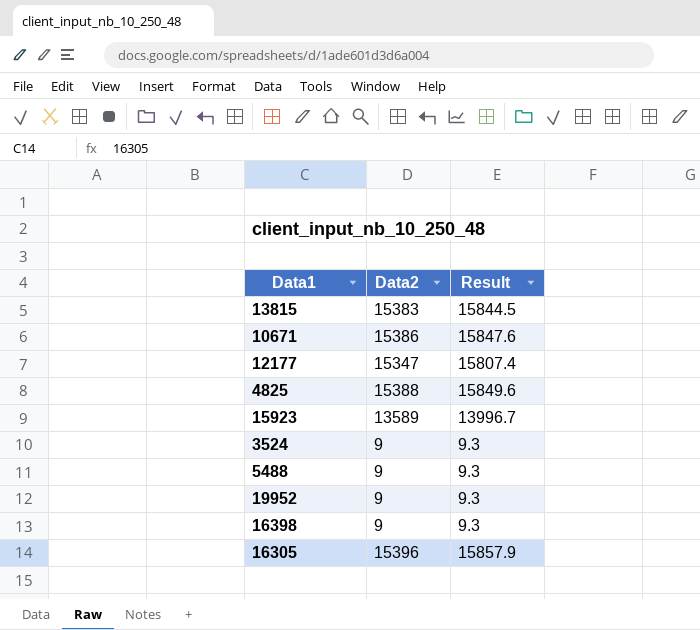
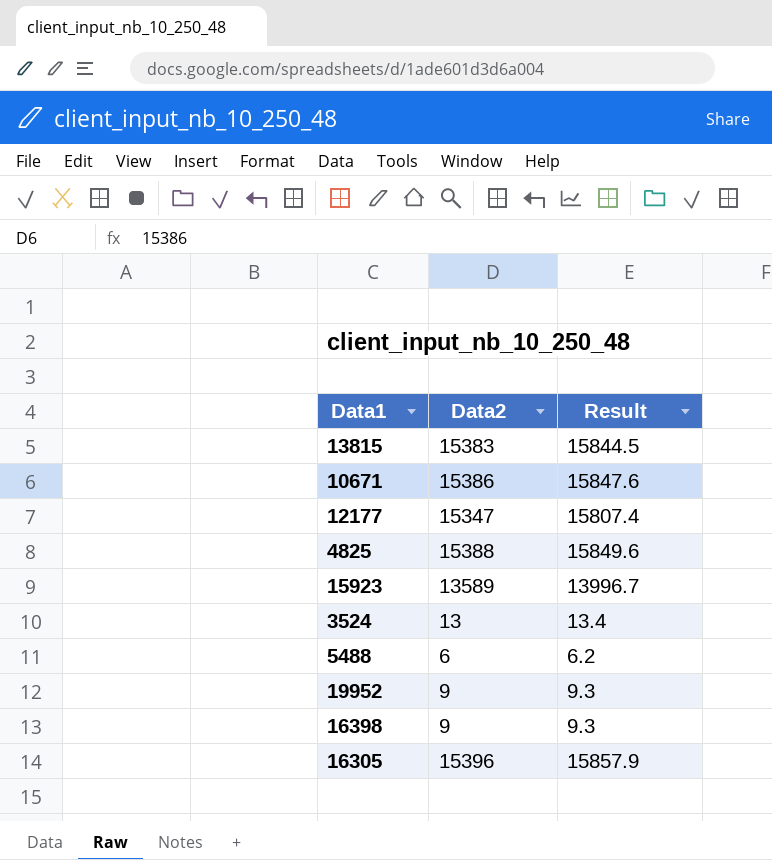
3524 | Data2: 9 -> 13
3524 | Result: 9.3 -> 13.4
5488 | Data2: 9 -> 6
5488 | Result: 9.3 -> 6.2

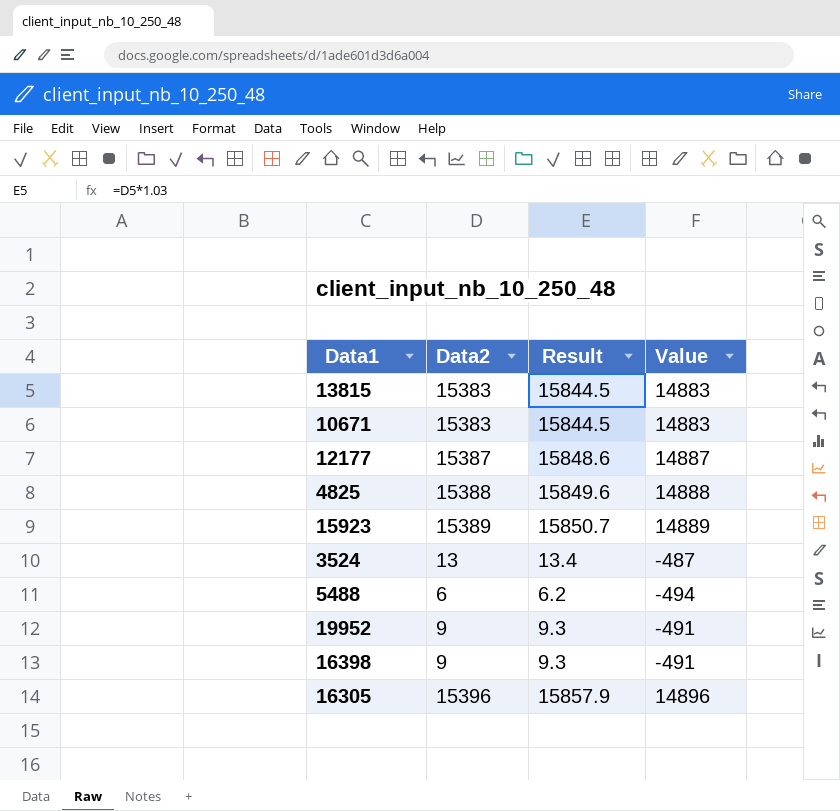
column Value | formula: none -> [Data2] - 500
10671 | Data2: 15386 -> 15383
10671 | Result: 15847.6 -> 15844.5
12177 | Data2: 15347 -> 15387
12177 | Result: 15807.4 -> 15848.6
15923 | Data2: 13589 -> 15389
15923 | Result: 13996.7 -> 15850.7

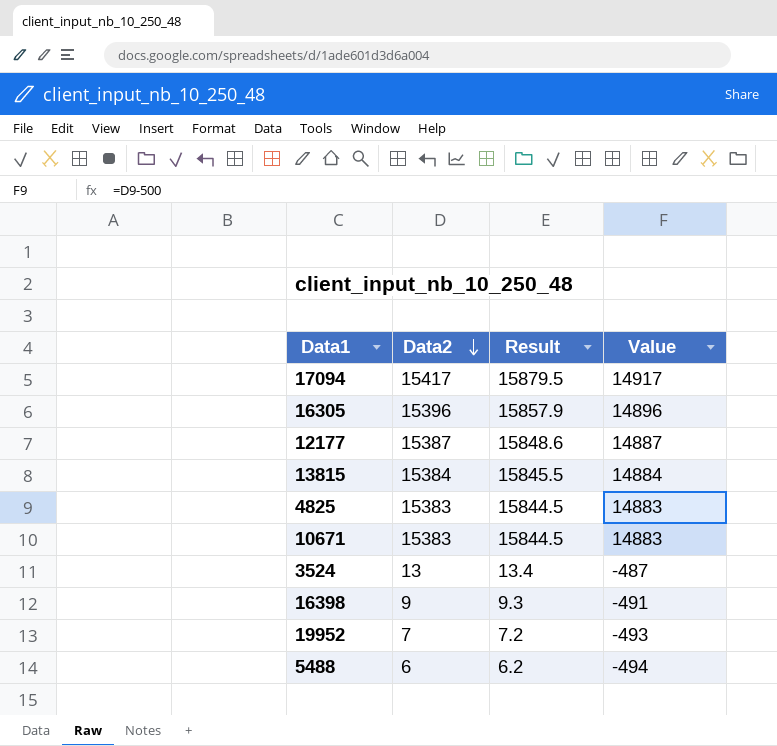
row order: none -> Data2 descending
row 15923: 15389 | 15850.7 | 14889 -> none
row 17094: none -> 15417 | 15879.5 | 14917
13815 | Data2: 15383 -> 15384
13815 | Result: 15844.5 -> 15845.5
13815 | Value: 14883 -> 14884
4825 | Data2: 15388 -> 15383
4825 | Result: 15849.6 -> 15844.5
4825 | Value: 14888 -> 14883
19952 | Data2: 9 -> 7
19952 | Result: 9.3 -> 7.2
19952 | Value: -491 -> -493

